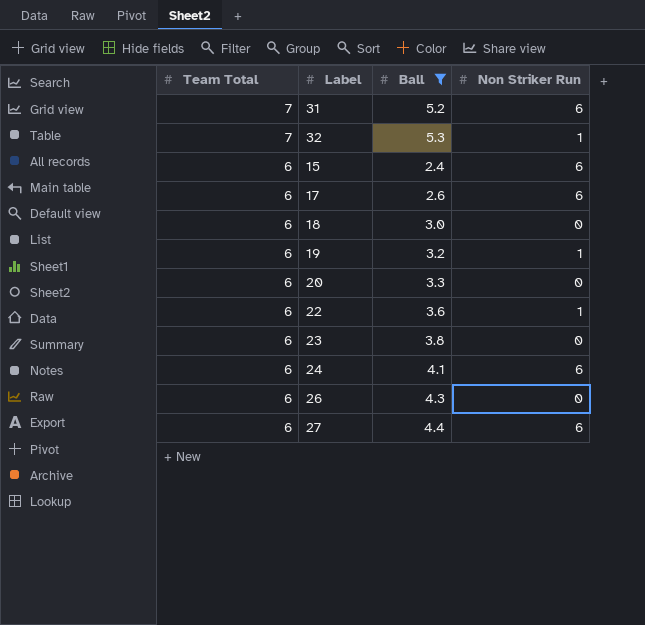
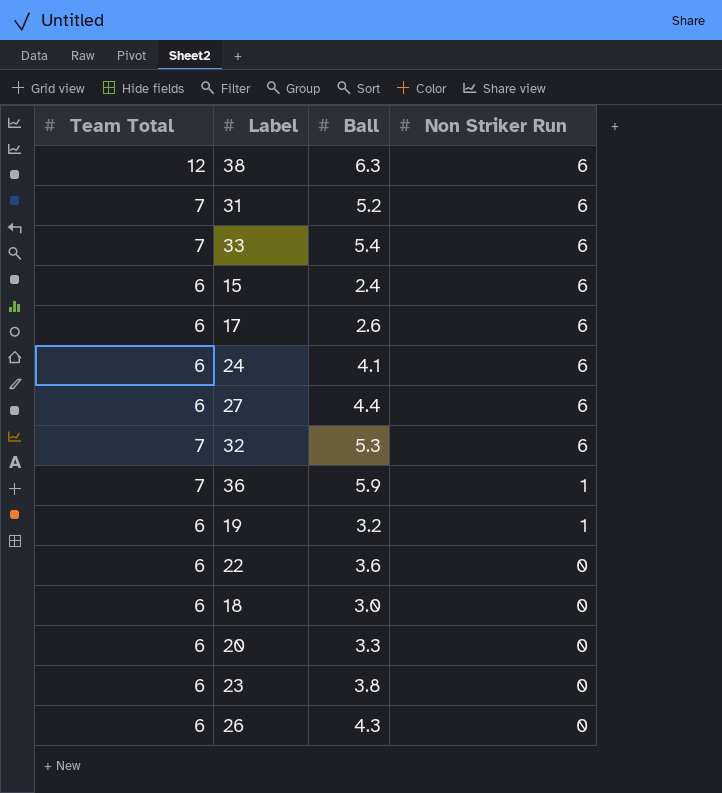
filter: Ball <= 5.3 -> none
row order: Team Total descending -> Non Striker Run descending
32 | Non Striker Run: 1 -> 6
22 | Non Striker Run: 1 -> 0

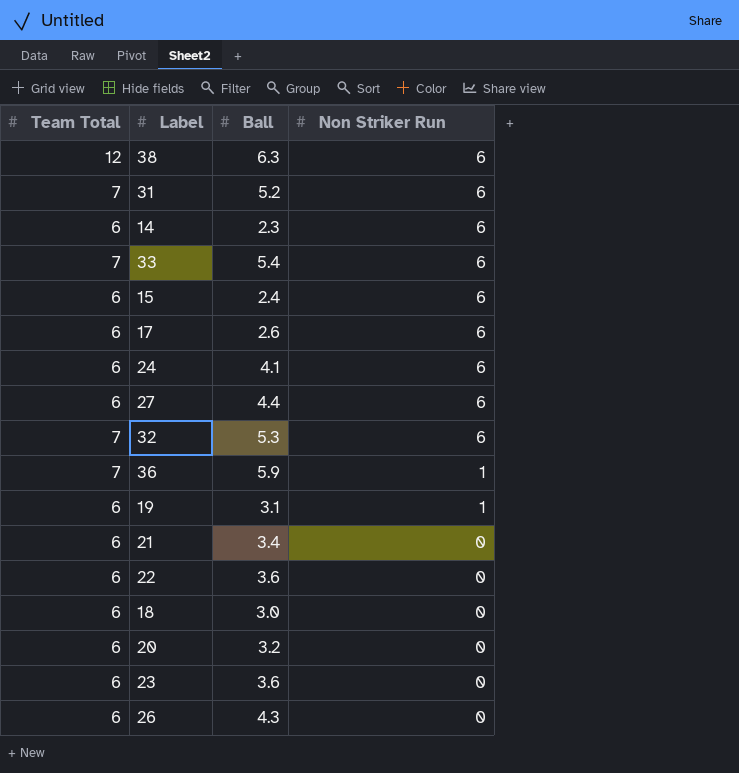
row 14: none -> 6 | 2.3 | 6
19 | Ball: 3.2 -> 3.1
row 21: none -> 6 | 3.4 | 0
20 | Ball: 3.3 -> 3.2
23 | Ball: 3.8 -> 3.6

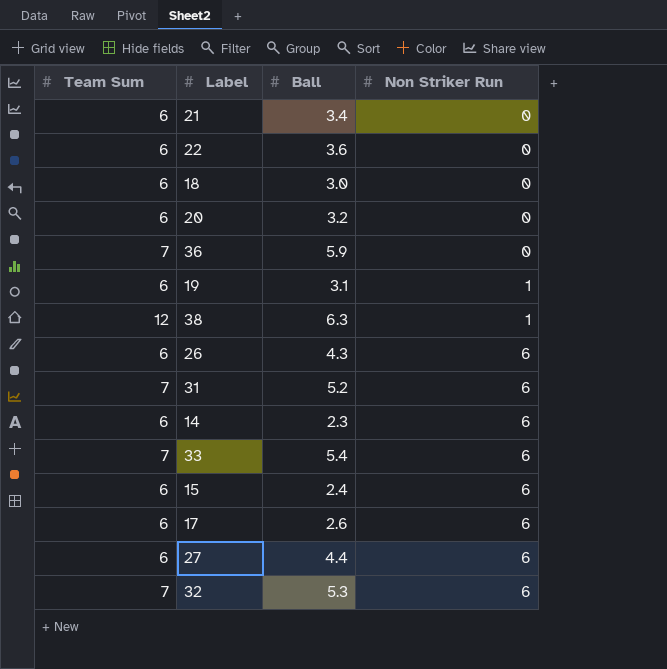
row order: Non Striker Run descending -> Non Striker Run ascending
column name: Team Total -> Team Sum
row 24: 6 | 4.1 | 6 -> none
row 23: 6 | 3.6 | 0 -> none
36 | Non Striker Run: 1 -> 0
38 | Non Striker Run: 6 -> 1
26 | Non Striker Run: 0 -> 6

